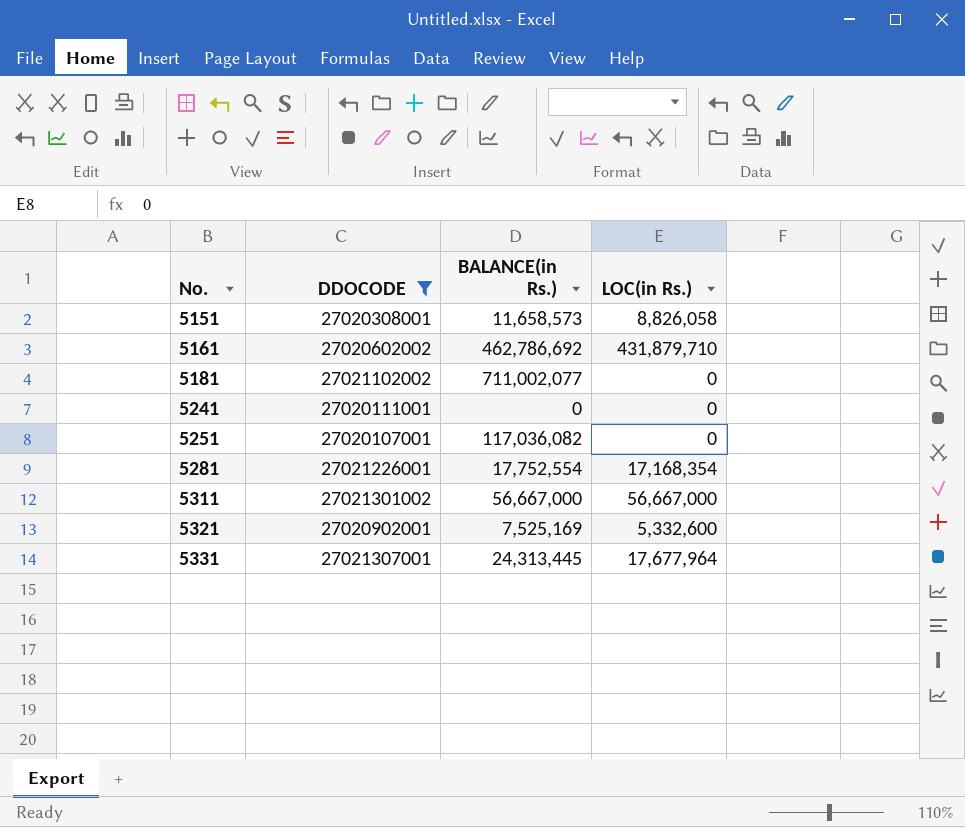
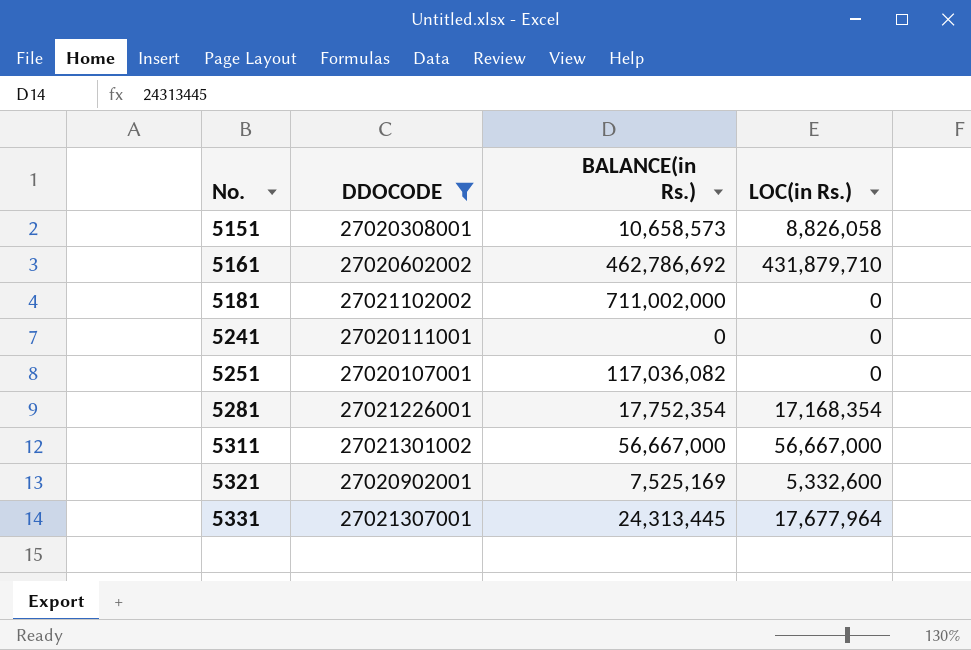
5151 | BALANCE(in Rs.): 11,658,573 -> 10,658,573
5181 | BALANCE(in Rs.): 711,002,077 -> 711,002,000
5281 | BALANCE(in Rs.): 17,752,554 -> 17,752,354

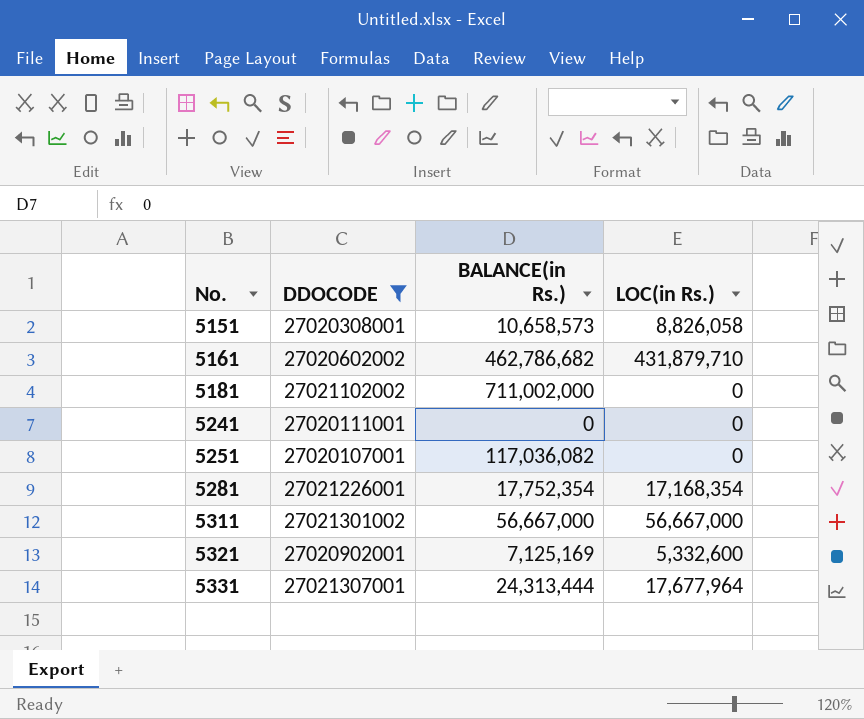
5161 | BALANCE(in Rs.): 462,786,692 -> 462,786,682
5321 | BALANCE(in Rs.): 7,525,169 -> 7,125,169
5331 | BALANCE(in Rs.): 24,313,445 -> 24,313,444

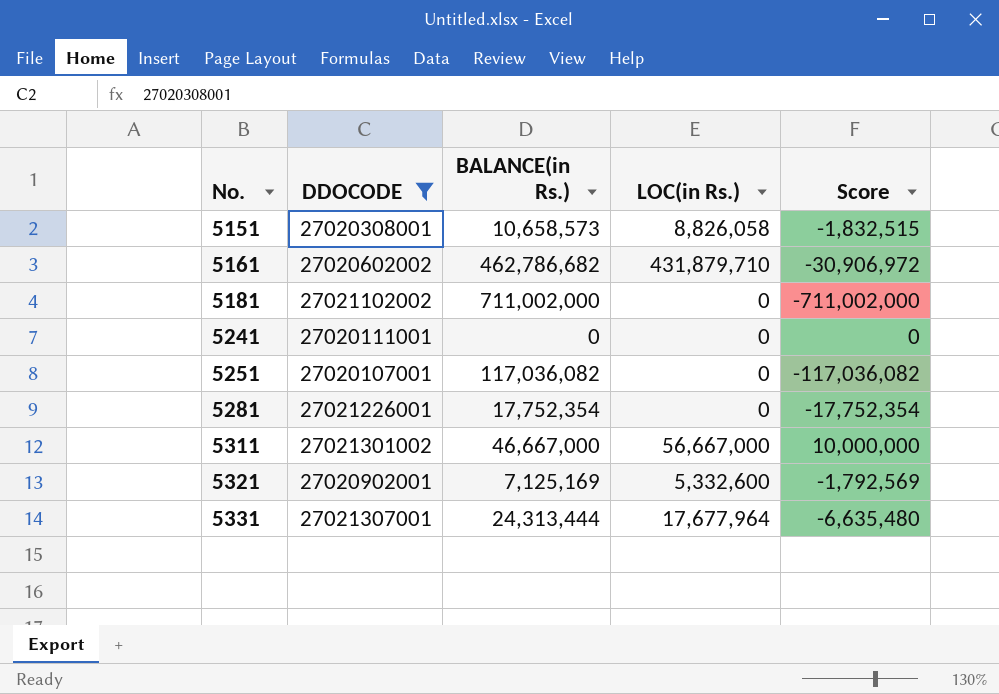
column Score | formula: none -> [LOC(in Rs.)] - [BALANCE(in Rs.)]
5281 | LOC(in Rs.): 17,168,354 -> 0
5311 | BALANCE(in Rs.): 56,667,000 -> 46,667,000

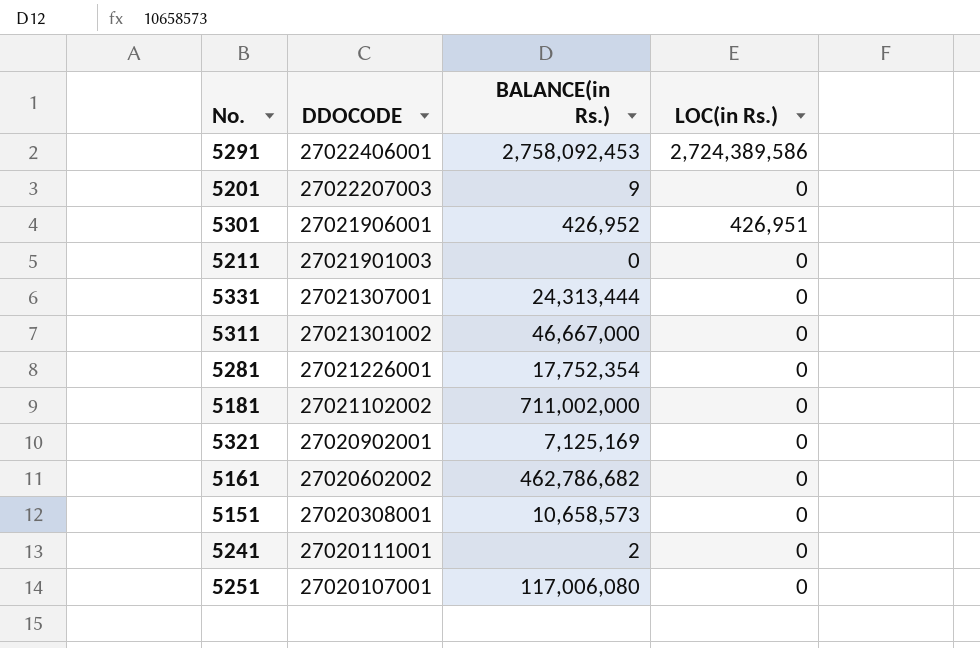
filter: DDOCODE <= 27021307001 -> none
row order: No. ascending -> DDOCODE descending
column Score | formula: [LOC(in Rs.)] - [BALANCE(in Rs.)] -> none
5331 | LOC(in Rs.): 17,677,964 -> 0
5311 | LOC(in Rs.): 56,667,000 -> 0
5321 | LOC(in Rs.): 5,332,600 -> 0
5161 | LOC(in Rs.): 431,879,710 -> 0
5151 | LOC(in Rs.): 8,826,058 -> 0
5241 | BALANCE(in Rs.): 0 -> 2
5251 | BALANCE(in Rs.): 117,036,082 -> 117,006,080

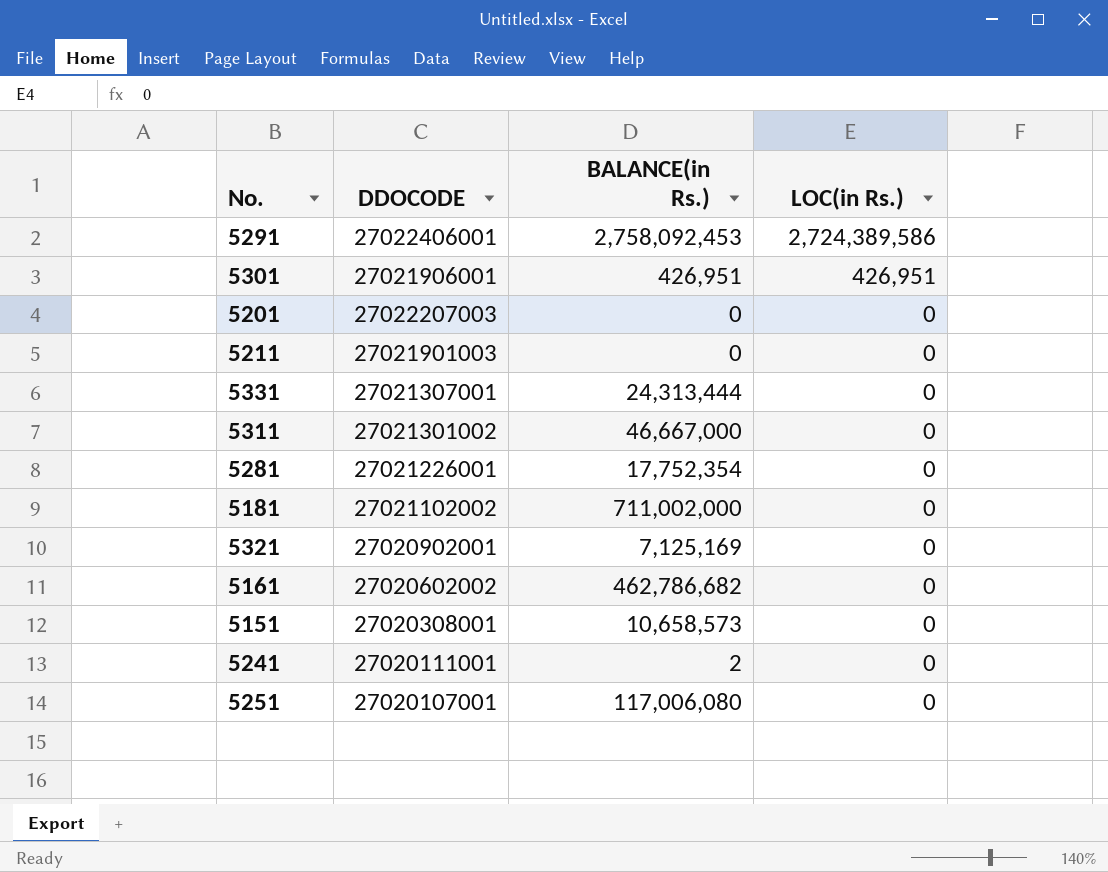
row order: DDOCODE descending -> LOC(in Rs.) descending
5301 | BALANCE(in Rs.): 426,952 -> 426,951
5201 | BALANCE(in Rs.): 9 -> 0

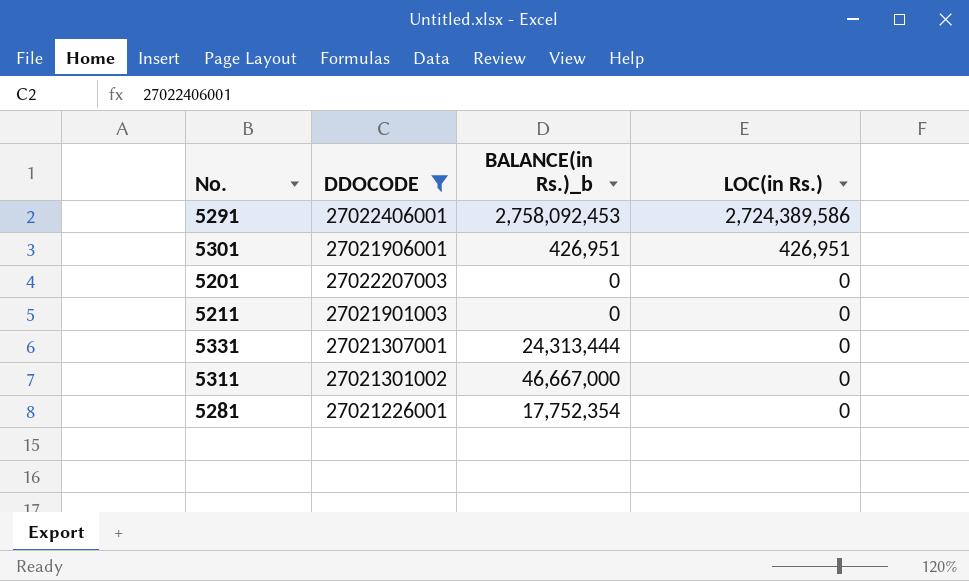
filter: none -> DDOCODE >= 27021226001
column name: BALANCE(in Rs.) -> BALANCE(in Rs.)_b

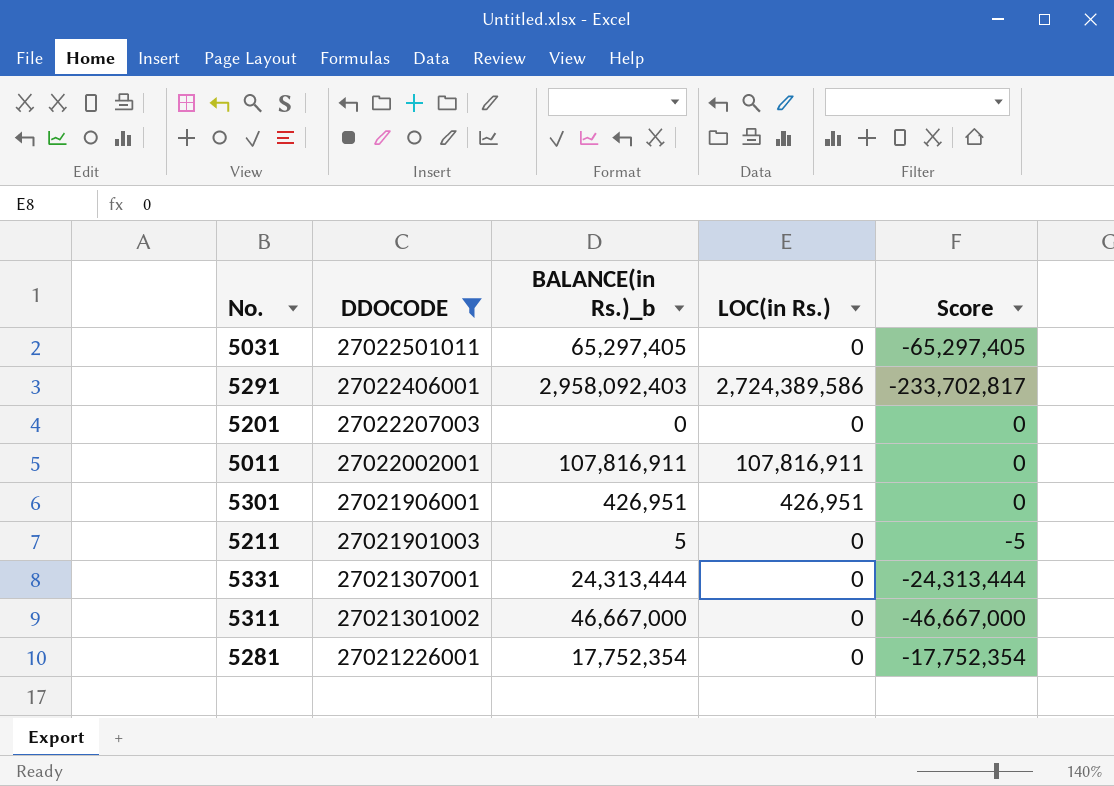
row order: LOC(in Rs.) descending -> DDOCODE descending
column Score | formula: none -> [LOC(in Rs.)] - [BALANCE(in Rs.)_b]
row 5031: none -> 27022501011 | 65,297,405 | 0 | -65,297,405
5291 | BALANCE(in Rs.)_b: 2,758,092,453 -> 2,958,092,403
row 5011: none -> 27022002001 | 107,816,911 | 107,816,911 | 0
5211 | BALANCE(in Rs.)_b: 0 -> 5

